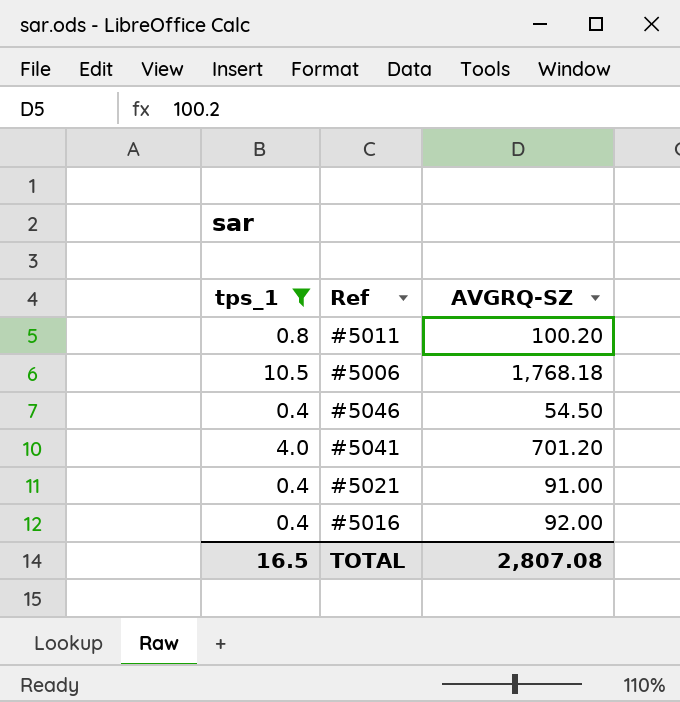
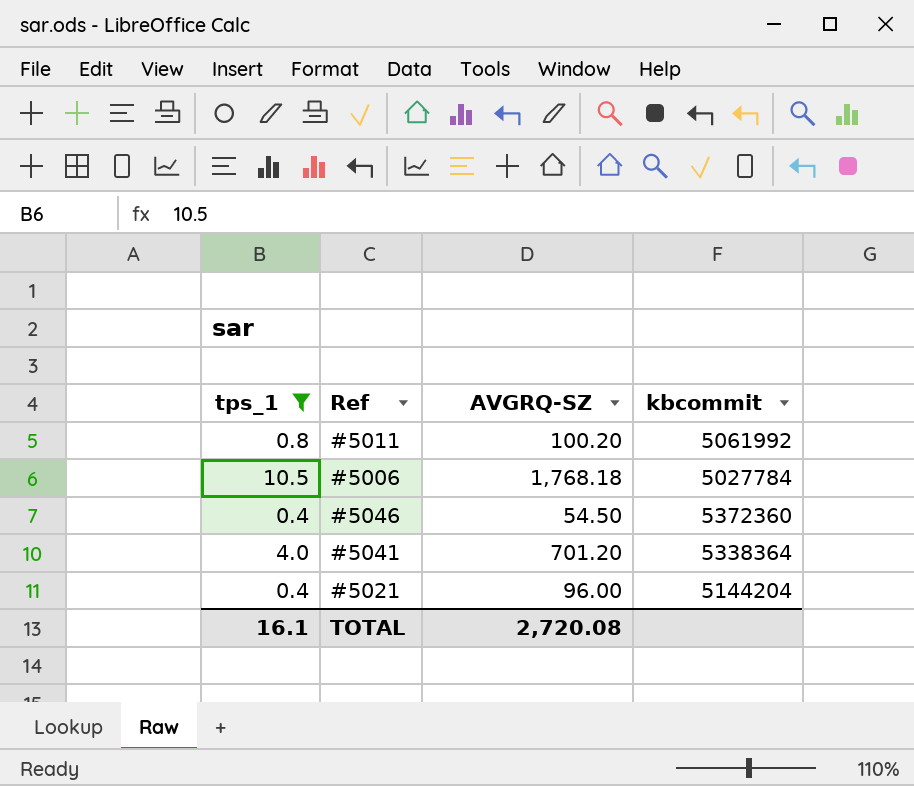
column kbcommit | position: none -> 4
row #5016: 0.4 | 92.00 -> none
#5021 | AVGRQ-SZ: 91.00 -> 96.00
TOTAL | tps_1: 16.5 -> 16.1
TOTAL | AVGRQ-SZ: 2,807.08 -> 2,720.08

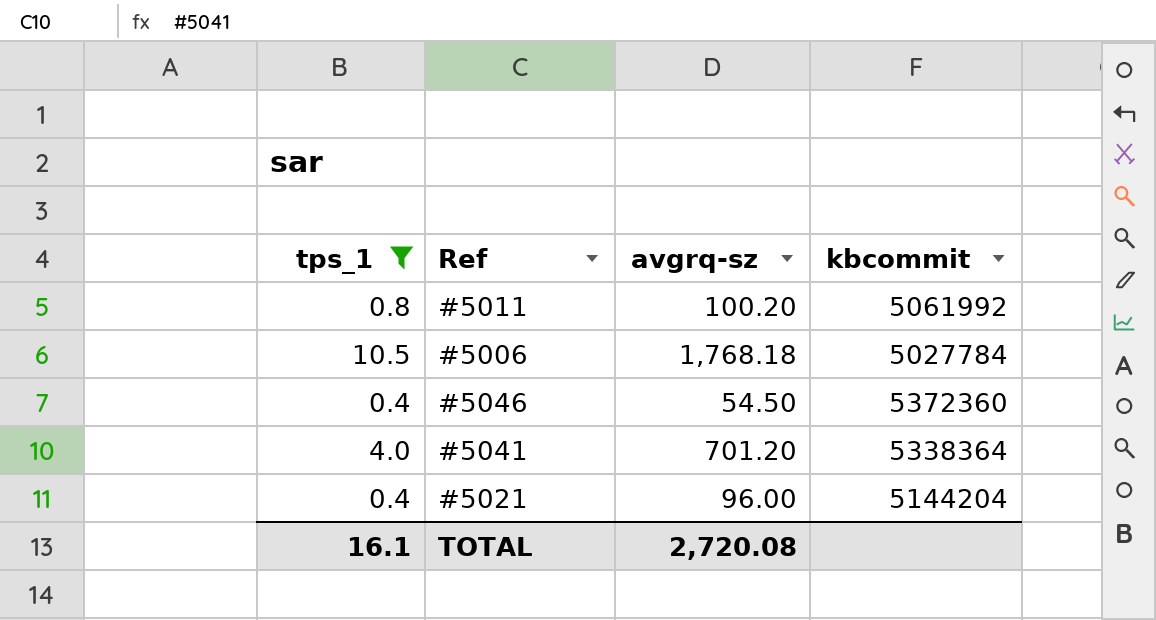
column name: AVGRQ-SZ -> avgrq-sz

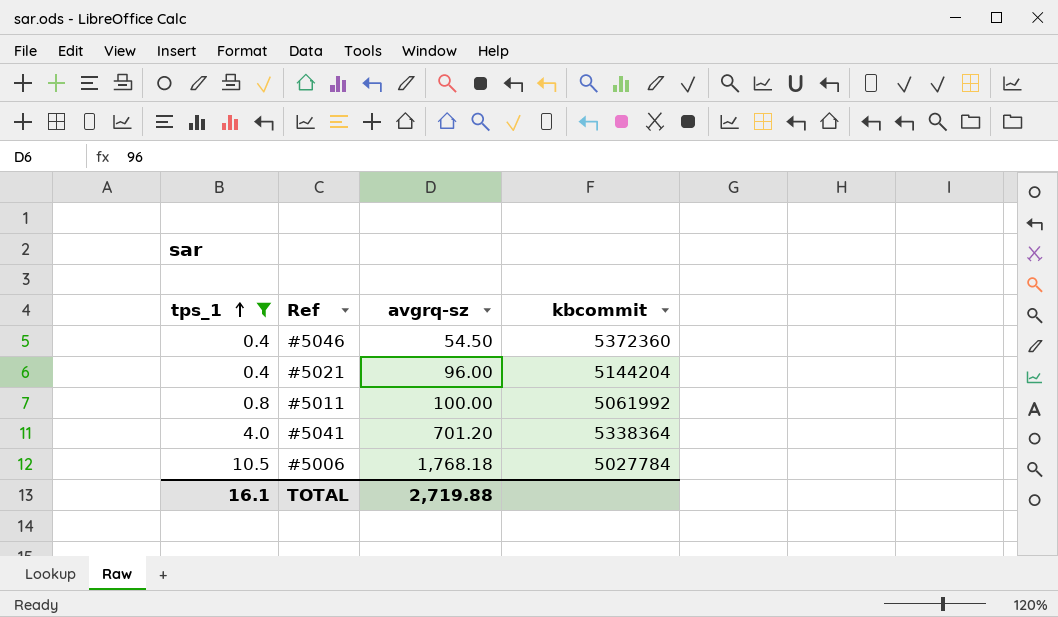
row order: none -> tps_1 ascending
#5011 | avgrq-sz: 100.20 -> 100.00
TOTAL | avgrq-sz: 2,720.08 -> 2,719.88

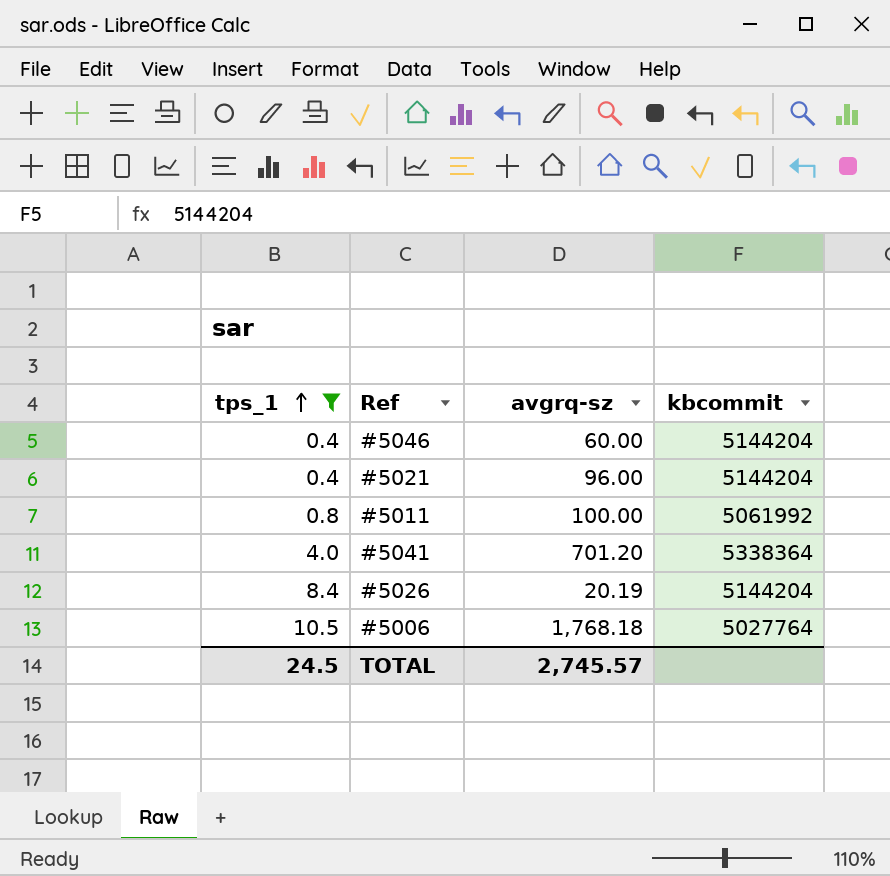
#5046 | avgrq-sz: 54.50 -> 60.00
#5046 | kbcommit: 5372360 -> 5144204
row #5026: none -> 8.4 | 20.19 | 5144204
#5006 | kbcommit: 5027784 -> 5027764
TOTAL | tps_1: 16.1 -> 24.5
TOTAL | avgrq-sz: 2,719.88 -> 2,745.57

